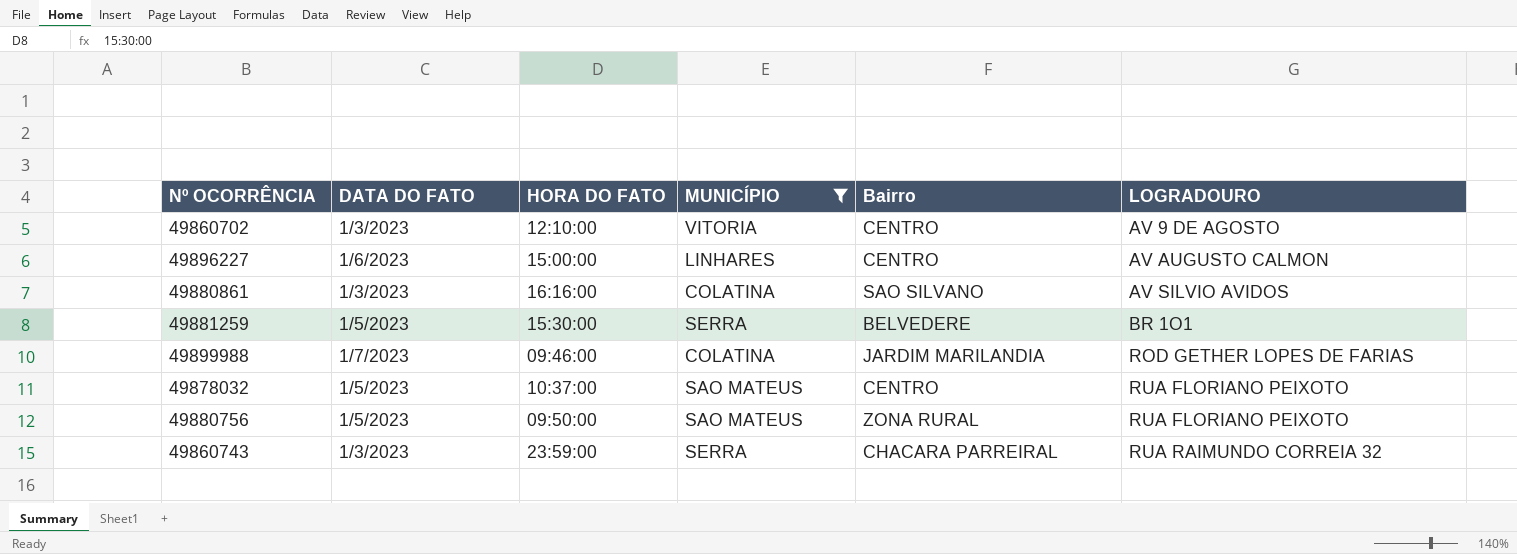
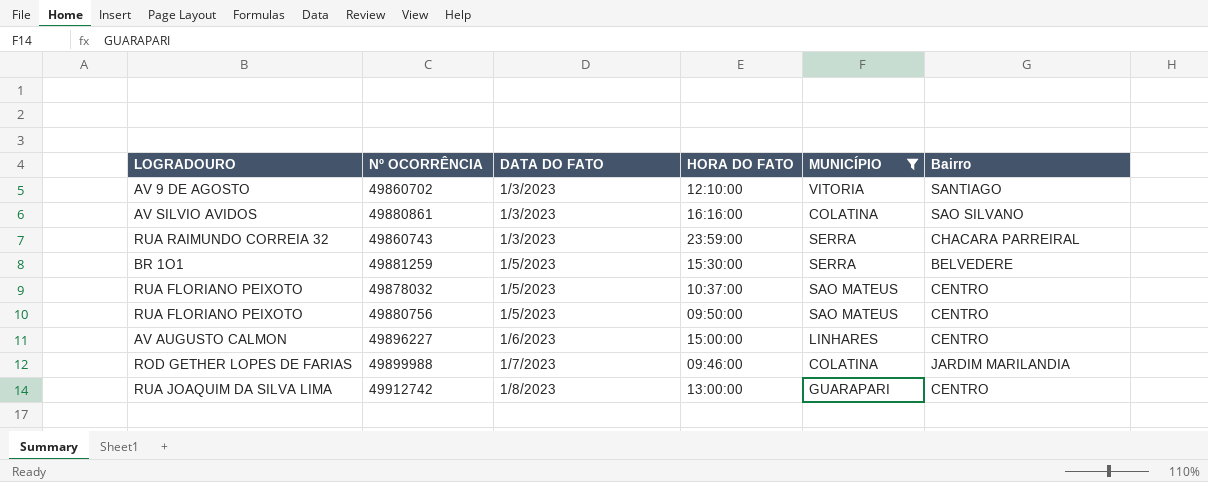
row order: LOGRADOURO ascending -> DATA DO FATO ascending
column LOGRADOURO | position: 6 -> 1
49860702 | Bairro: CENTRO -> SANTIAGO
49880756 | Bairro: ZONA RURAL -> CENTRO
row 49912742: none -> RUA JOAQUIM DA SILVA LIMA | 1/8/2023 | 13:00:00 | GUARAPARI | CENTRO

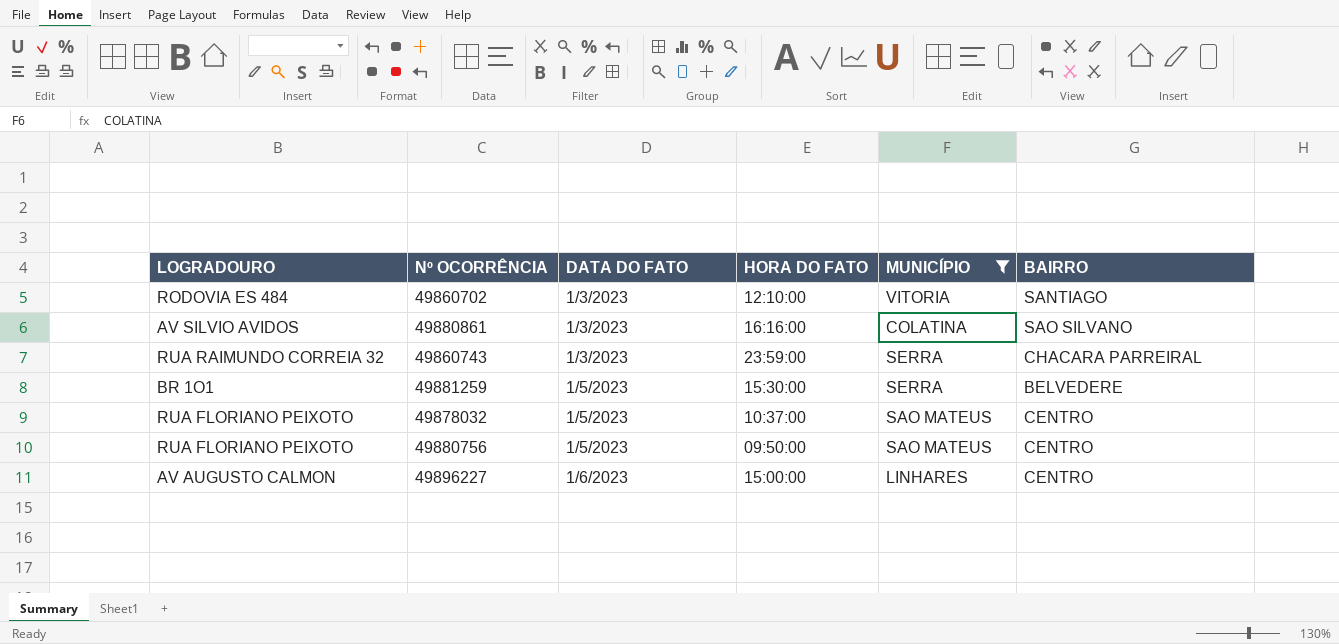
column name: Bairro -> BAIRRO
row 49899988: ROD GETHER LOPES DE FARIAS | 1/7/2023 | 09:46:00 | COLATINA | JARDIM MARILANDIA -> none
row 49912742: RUA JOAQUIM DA SILVA LIMA | 1/8/2023 | 13:00:00 | GUARAPARI | CENTRO -> none
49860702 | LOGRADOURO: AV 9 DE AGOSTO -> RODOVIA ES 484

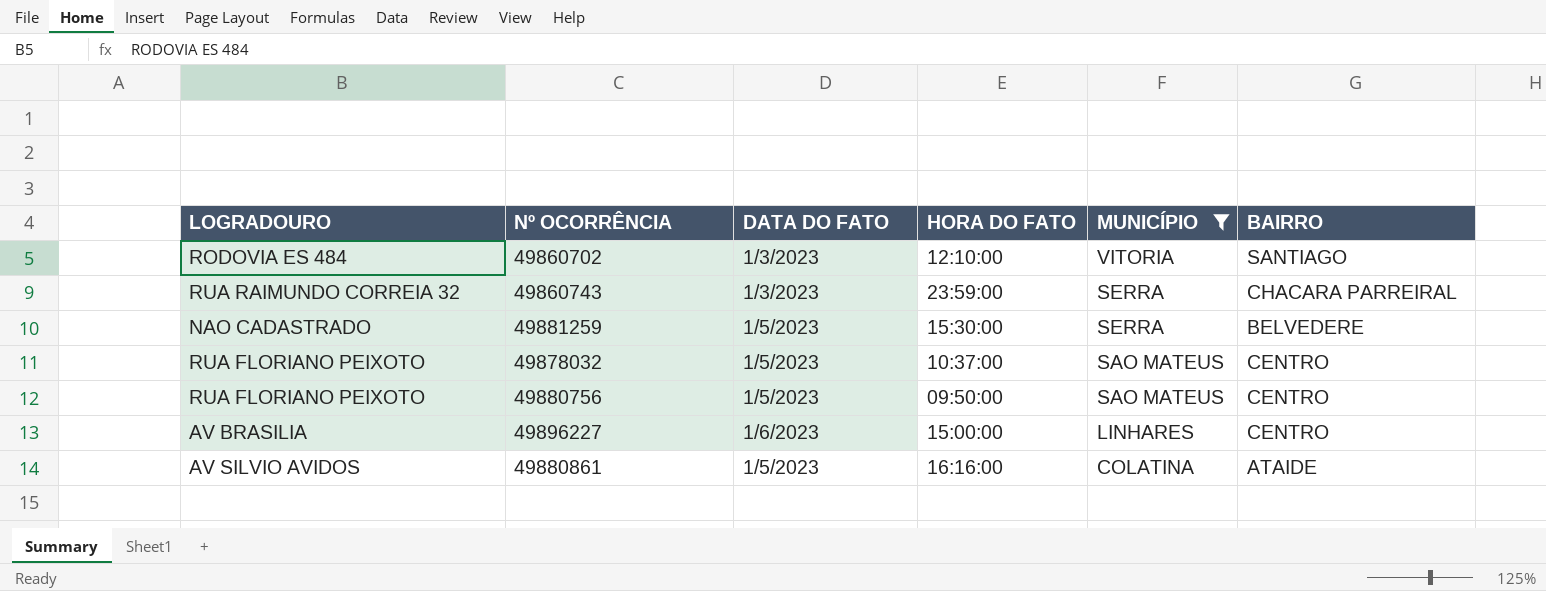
row order: DATA DO FATO ascending -> MUNICÍPIO descending
49881259 | LOGRADOURO: BR 1O1 -> NAO CADASTRADO
49896227 | LOGRADOURO: AV AUGUSTO CALMON -> AV BRASILIA
49880861 | DATA DO FATO: 1/3/2023 -> 1/5/2023
49880861 | BAIRRO: SAO SILVANO -> ATAIDE

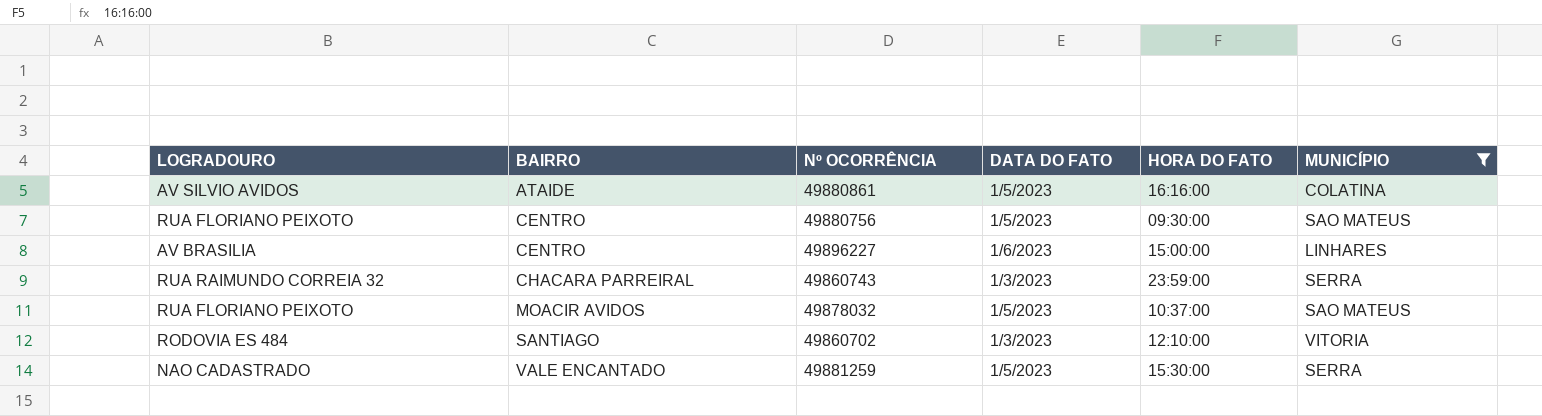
row order: MUNICÍPIO descending -> BAIRRO ascending
column BAIRRO | position: 6 -> 2
49880756 | HORA DO FATO: 09:50:00 -> 09:30:00
49878032 | BAIRRO: CENTRO -> MOACIR AVIDOS
49881259 | BAIRRO: BELVEDERE -> VALE ENCANTADO

